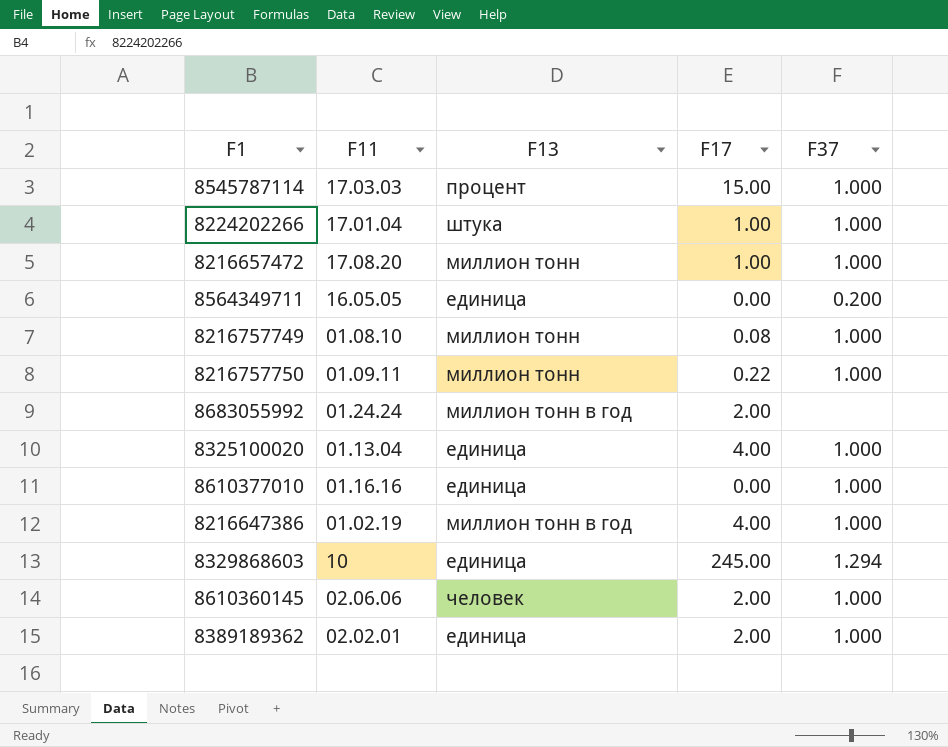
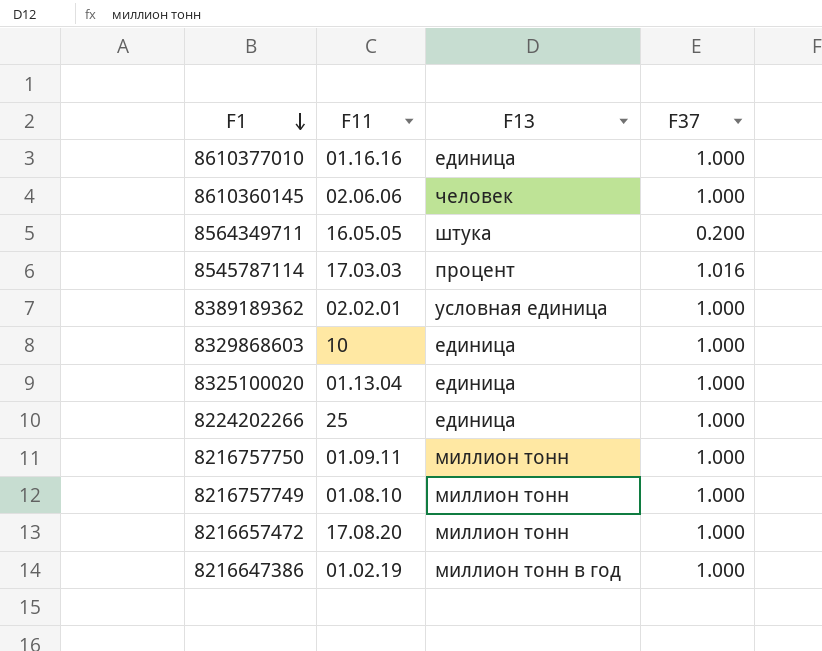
row order: none -> F1 descending
column F17 | position: 4 -> none
row 8683055992: 01.24.24 | миллион тонн в год | 2.00 | none -> none
8564349711 | F13: единица -> штука
8545787114 | F37: 1.000 -> 1.016
8389189362 | F13: единица -> условная единица
8329868603 | F37: 1.294 -> 1.000
8224202266 | F11: 17.01.04 -> 25
8224202266 | F13: штука -> единица

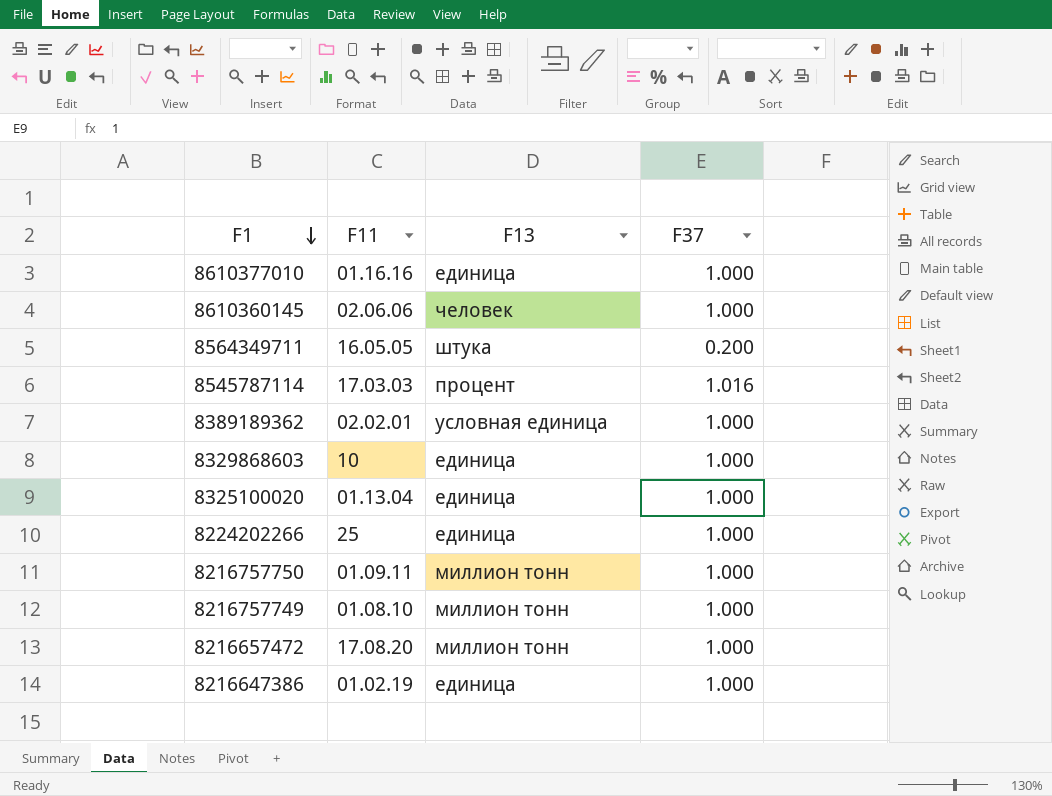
8216647386 | F13: миллион тонн в год -> единица

